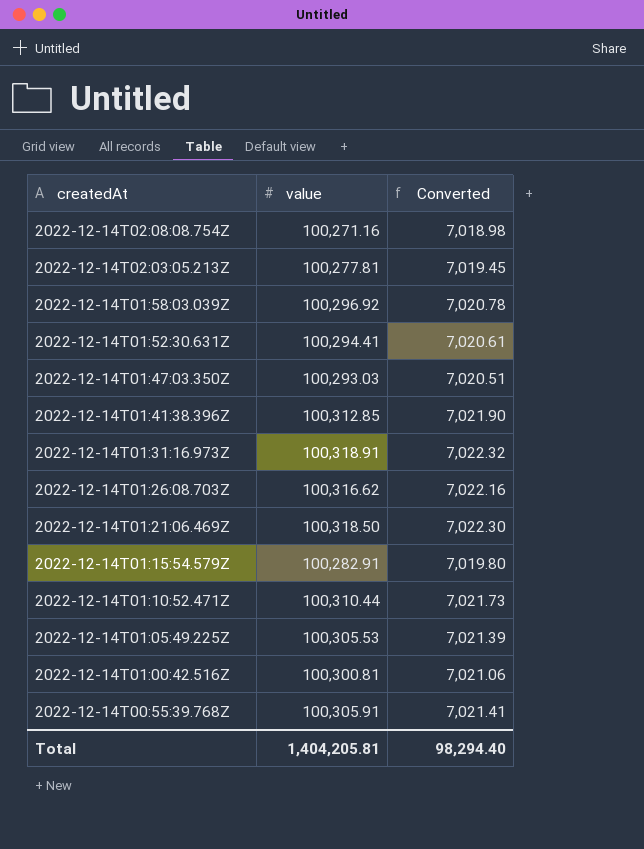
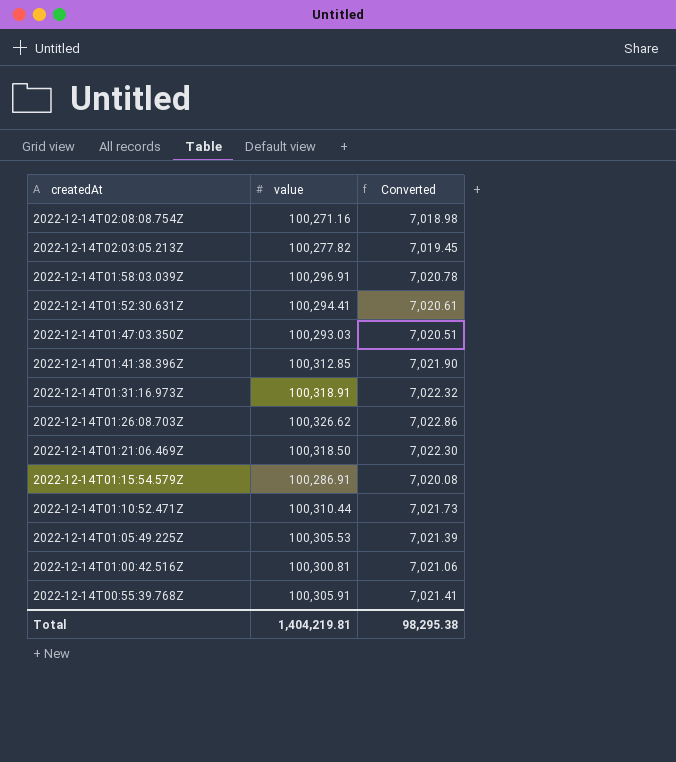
2022-12-14T02:03:05.213Z | value: 100,277.81 -> 100,277.82
2022-12-14T01:58:03.039Z | value: 100,296.92 -> 100,296.91
2022-12-14T01:26:08.703Z | value: 100,316.62 -> 100,326.62
2022-12-14T01:26:08.703Z | Converted: 7,022.16 -> 7,022.86
2022-12-14T01:15:54.579Z | value: 100,282.91 -> 100,286.91
2022-12-14T01:15:54.579Z | Converted: 7,019.80 -> 7,020.08
Total | value: 1,404,205.81 -> 1,404,219.81
Total | Converted: 98,294.40 -> 98,295.38

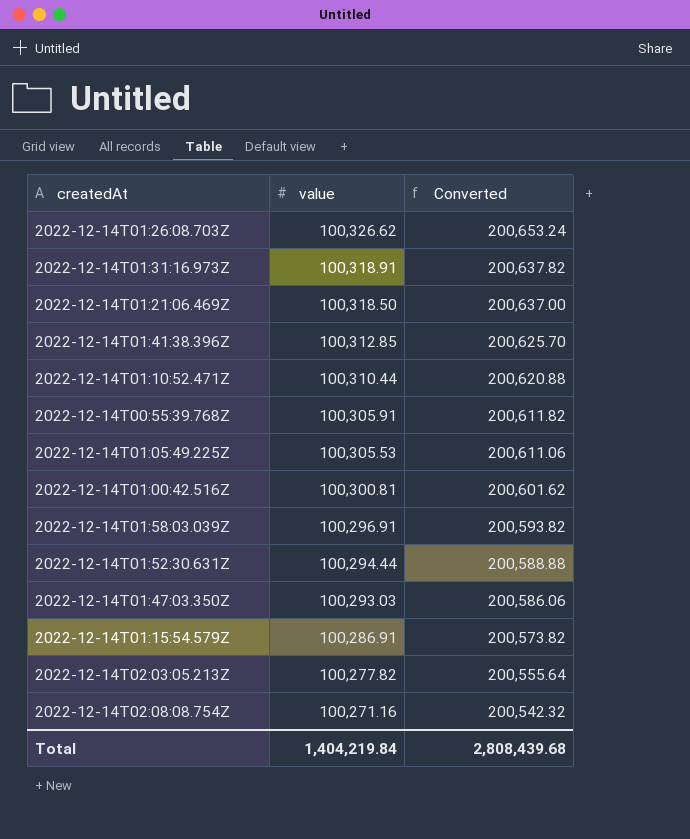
row order: createdAt descending -> value descending
column Converted | formula: [value] * 0.07 -> [value] * 2
2022-12-14T01:52:30.631Z | value: 100,294.41 -> 100,294.44
Total | value: 1,404,219.81 -> 1,404,219.84
Total | Converted: 98,295.38 -> 2,808,439.68

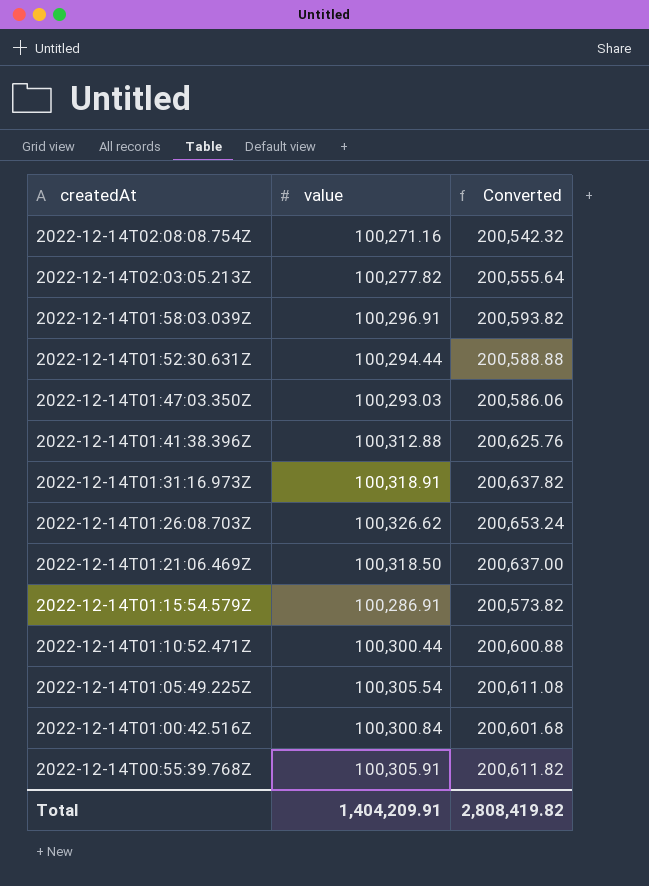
row order: value descending -> createdAt descending
2022-12-14T01:41:38.396Z | value: 100,312.85 -> 100,312.88
2022-12-14T01:41:38.396Z | Converted: 200,625.70 -> 200,625.76
2022-12-14T01:10:52.471Z | value: 100,310.44 -> 100,300.44
2022-12-14T01:10:52.471Z | Converted: 200,620.88 -> 200,600.88
2022-12-14T01:05:49.225Z | value: 100,305.53 -> 100,305.54
2022-12-14T01:05:49.225Z | Converted: 200,611.06 -> 200,611.08
2022-12-14T01:00:42.516Z | value: 100,300.81 -> 100,300.84
2022-12-14T01:00:42.516Z | Converted: 200,601.62 -> 200,601.68
Total | value: 1,404,219.84 -> 1,404,209.91
Total | Converted: 2,808,439.68 -> 2,808,419.82

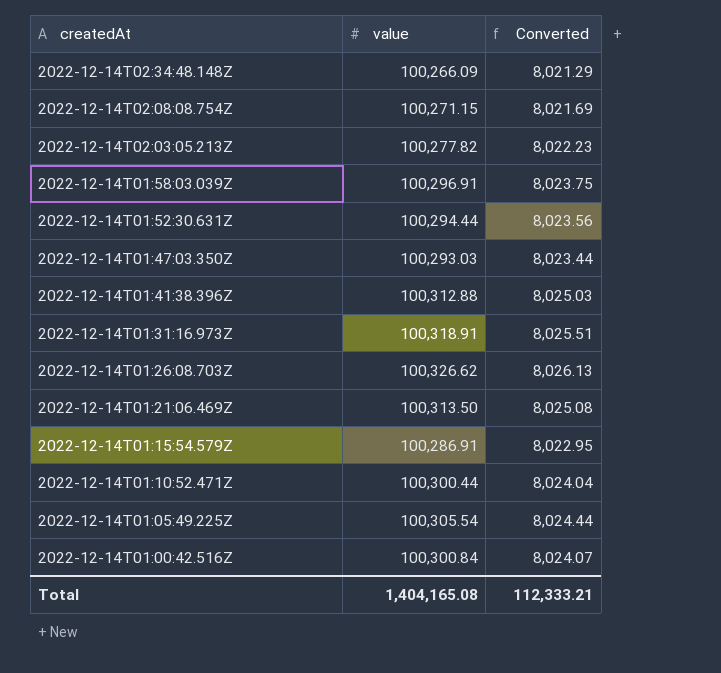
column Converted | formula: [value] * 2 -> [value] * 0.08
row 2022-12-14T00:55:39.768Z: 100,305.91 | 200,611.82 -> none
row 2022-12-14T02:34:48.148Z: none -> 100,266.09 | 8,021.29
2022-12-14T02:08:08.754Z | value: 100,271.16 -> 100,271.15
2022-12-14T01:21:06.469Z | value: 100,318.50 -> 100,313.50
Total | value: 1,404,209.91 -> 1,404,165.08
Total | Converted: 2,808,419.82 -> 112,333.21

